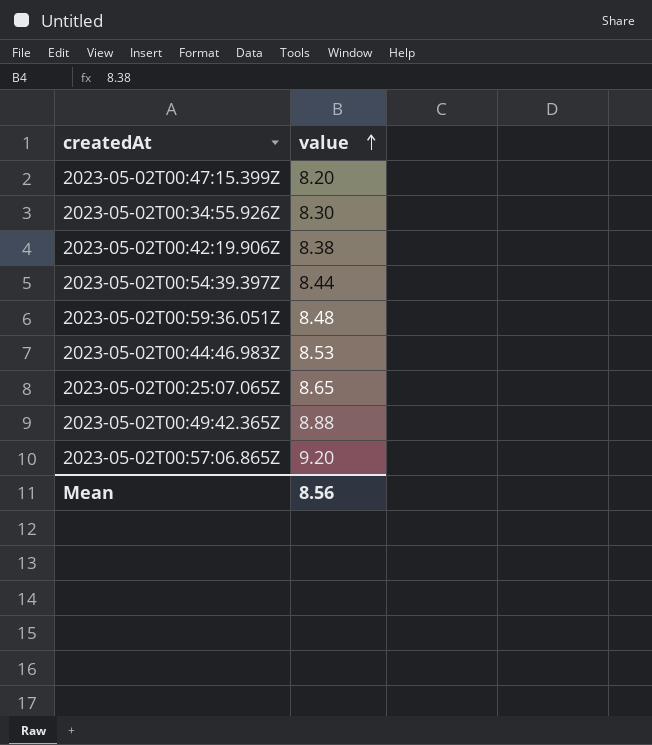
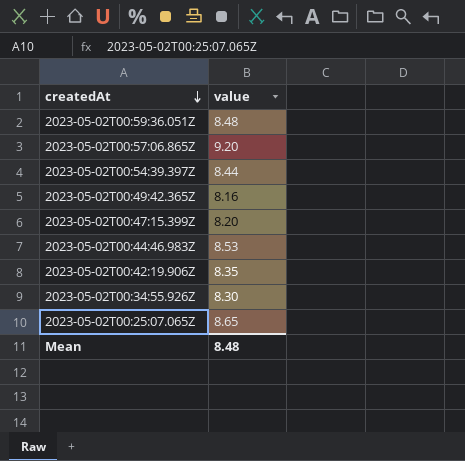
row order: value ascending -> createdAt descending
2023-05-02T00:49:42.365Z | value: 8.88 -> 8.16
2023-05-02T00:42:19.906Z | value: 8.38 -> 8.35
Mean | value: 8.56 -> 8.48

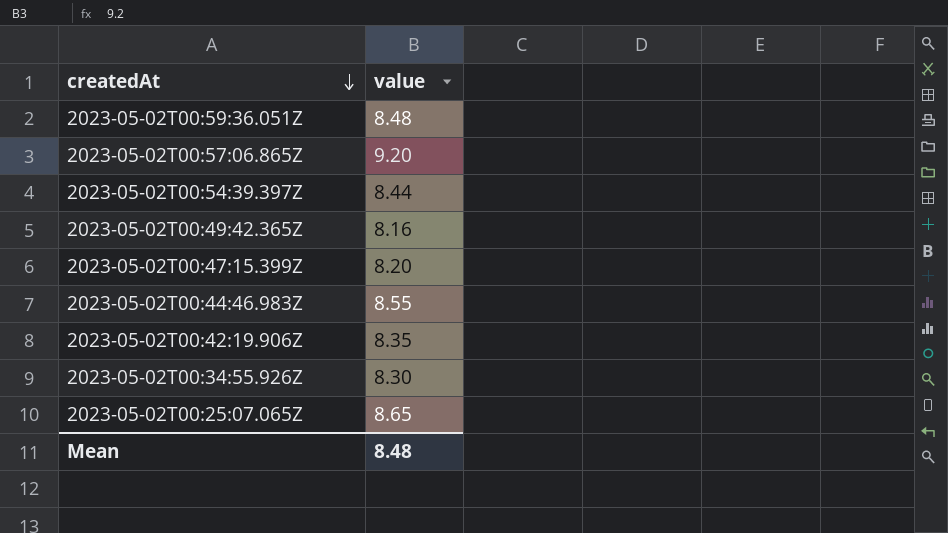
2023-05-02T00:44:46.983Z | value: 8.53 -> 8.55

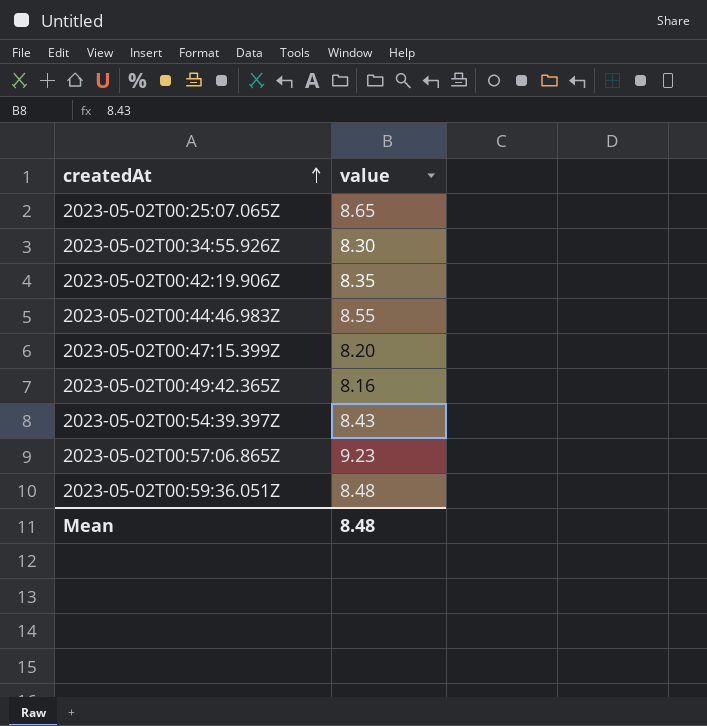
row order: createdAt descending -> createdAt ascending
2023-05-02T00:54:39.397Z | value: 8.44 -> 8.43
2023-05-02T00:57:06.865Z | value: 9.20 -> 9.23

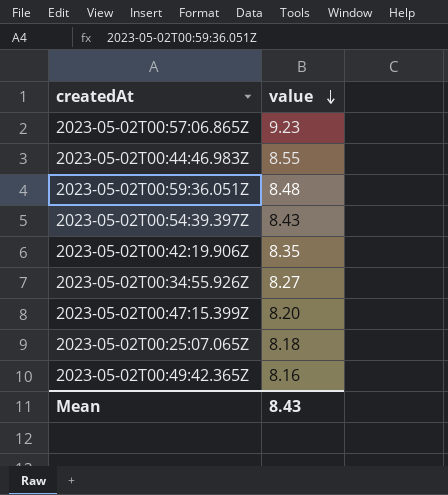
row order: createdAt ascending -> value descending
2023-05-02T00:34:55.926Z | value: 8.30 -> 8.27
2023-05-02T00:25:07.065Z | value: 8.65 -> 8.18
Mean | value: 8.48 -> 8.43

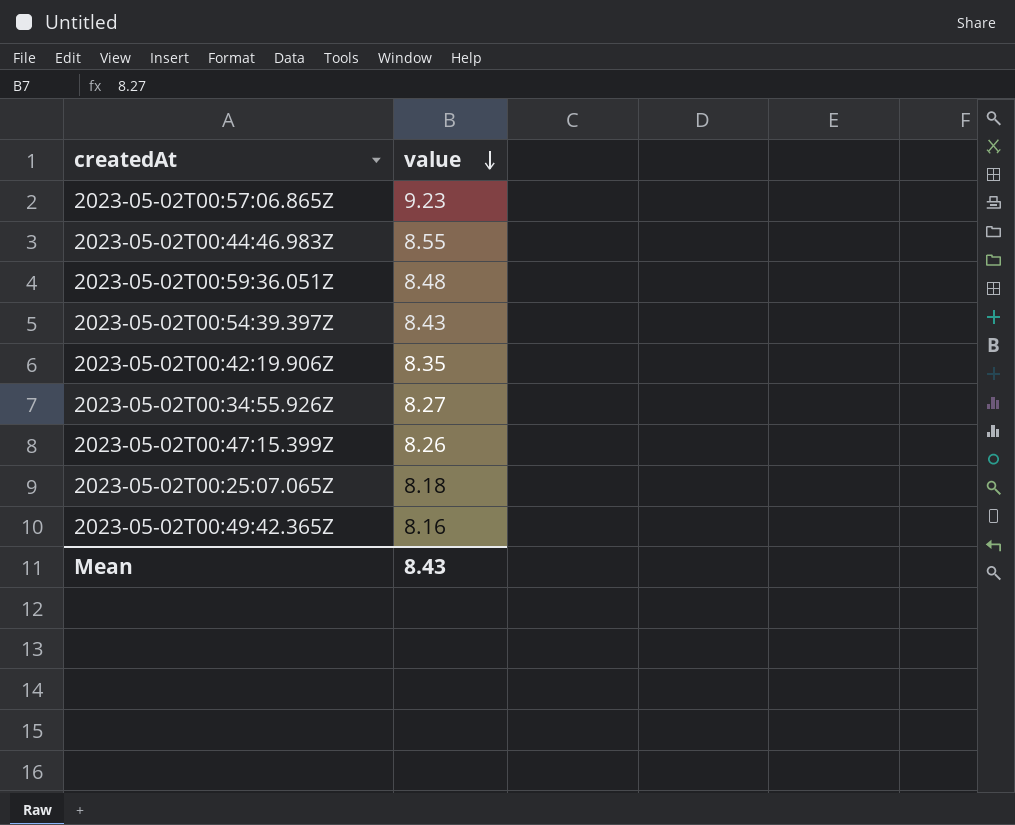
2023-05-02T00:47:15.399Z | value: 8.20 -> 8.26

